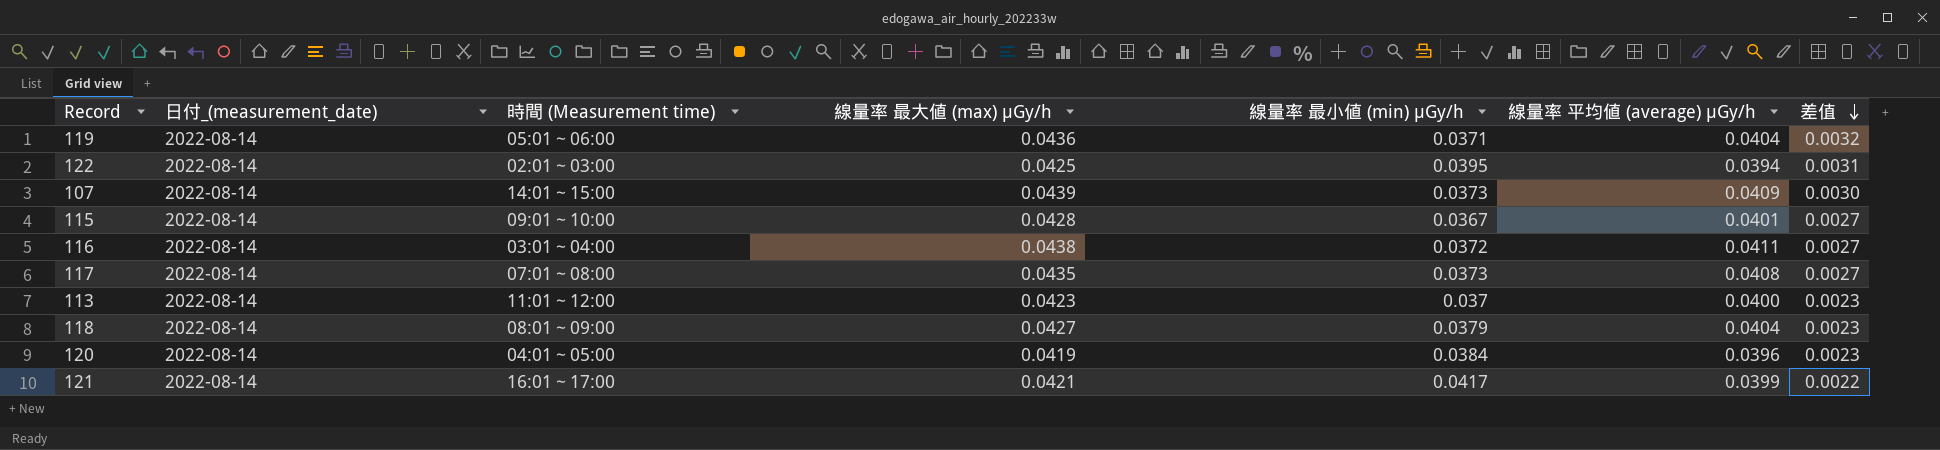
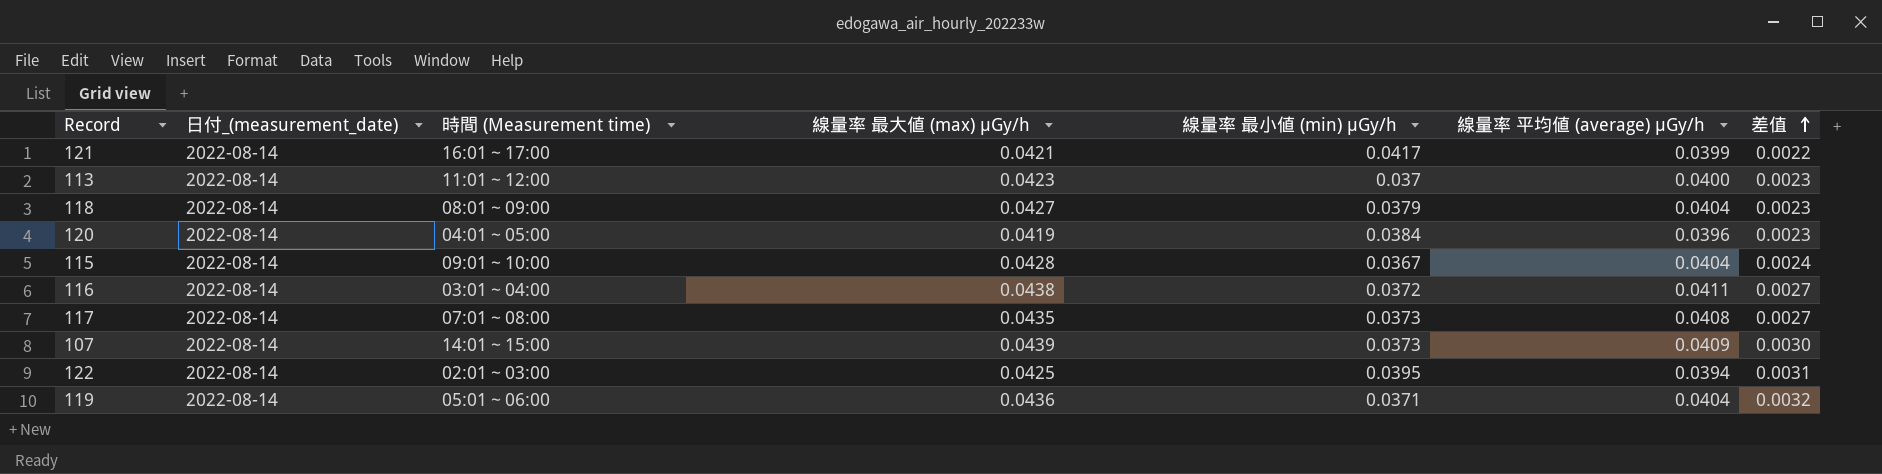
row order: 差值 descending -> 差值 ascending
115 | 線量率 平均値 (average) μGy/h: 0.0401 -> 0.0404
115 | 差值: 0.0027 -> 0.0024

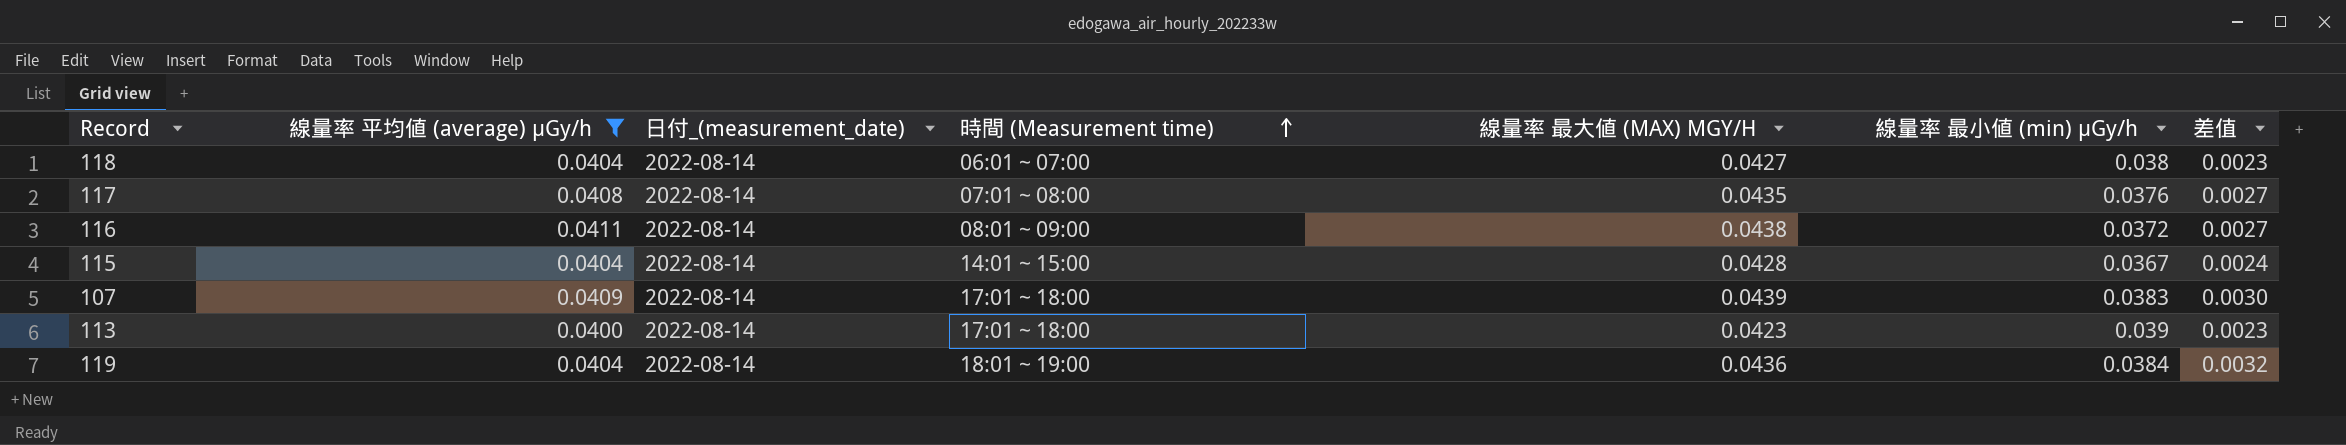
filter: none -> 線量率 平均値 (average) μGy/h >= 0.0400
row order: 差值 ascending -> 時間 (Measurement time) ascending
column 線量率 平均値 (average) μGy/h | position: 6 -> 2
column name: 線量率 最大値 (max) μGy/h -> 線量率 最大値 (MAX) ΜGY/H
118 | 時間 (Measurement time): 08:01～09:00 -> 06:01～07:00
118 | 線量率 最小値 (min) μGy/h: 0.0379 -> 0.038
117 | 線量率 最小値 (min) μGy/h: 0.0373 -> 0.0376
116 | 時間 (Measurement time): 03:01～04:00 -> 08:01～09:00
115 | 時間 (Measurement time): 09:01～10:00 -> 14:01～15:00
107 | 時間 (Measurement time): 14:01～15:00 -> 17:01～18:00
107 | 線量率 最小値 (min) μGy/h: 0.0373 -> 0.0383
113 | 時間 (Measurement time): 11:01～12:00 -> 17:01～18:00
113 | 線量率 最小値 (min) μGy/h: 0.037 -> 0.039
119 | 時間 (Measurement time): 05:01～06:00 -> 18:01～19:00
119 | 線量率 最小値 (min) μGy/h: 0.0371 -> 0.0384

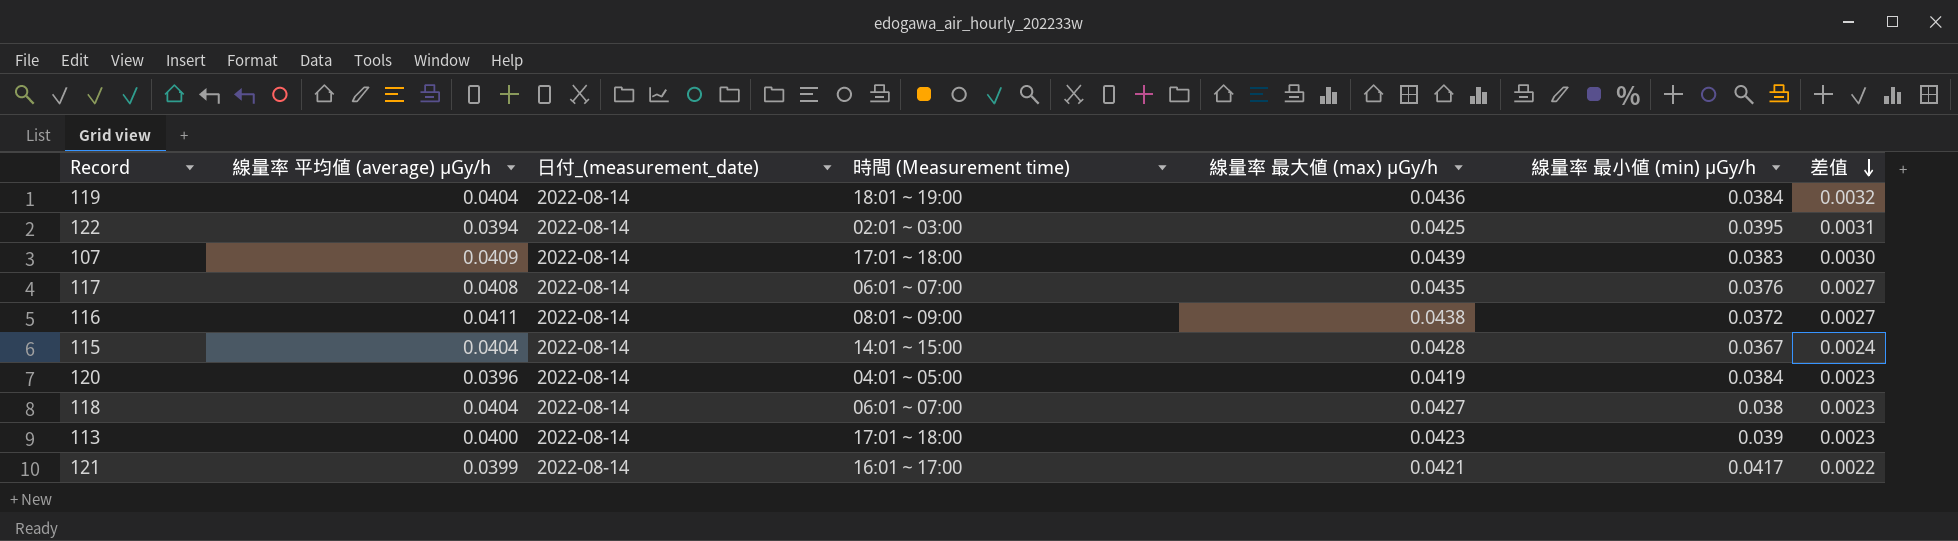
filter: 線量率 平均値 (average) μGy/h >= 0.0400 -> none
row order: 時間 (Measurement time) ascending -> 差值 descending
column name: 線量率 最大値 (MAX) ΜGY/H -> 線量率 最大値 (max) μGy/h
117 | 時間 (Measurement time): 07:01～08:00 -> 06:01～07:00

